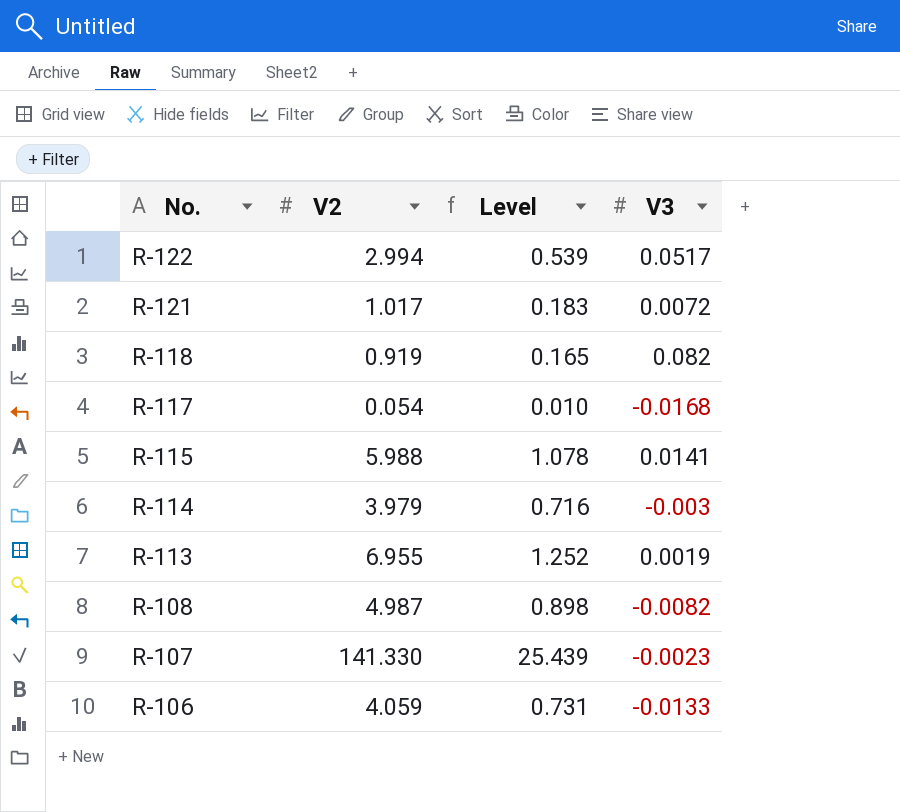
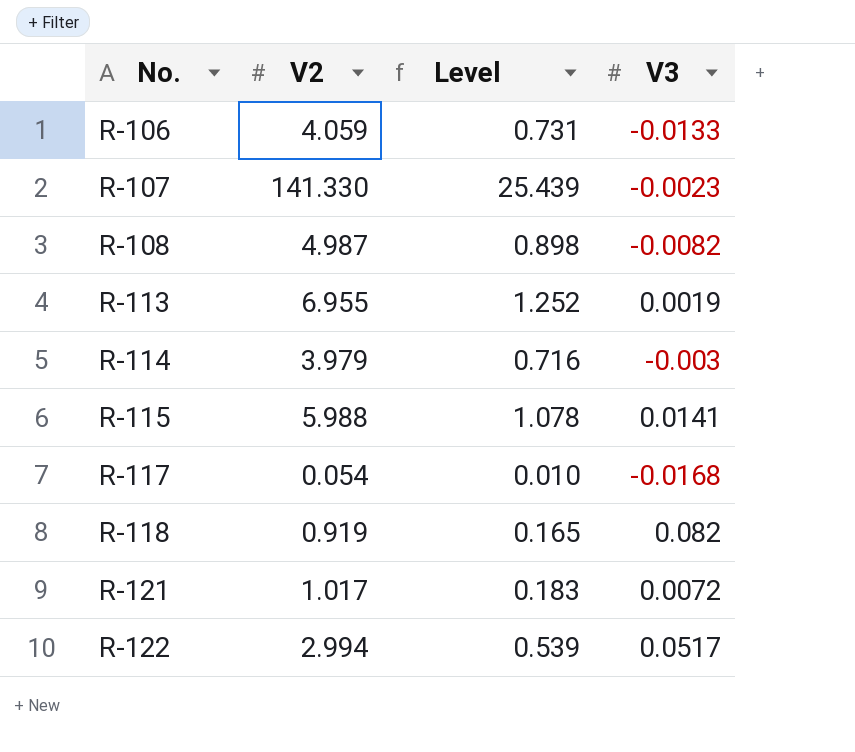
row order: No. descending -> No. ascending

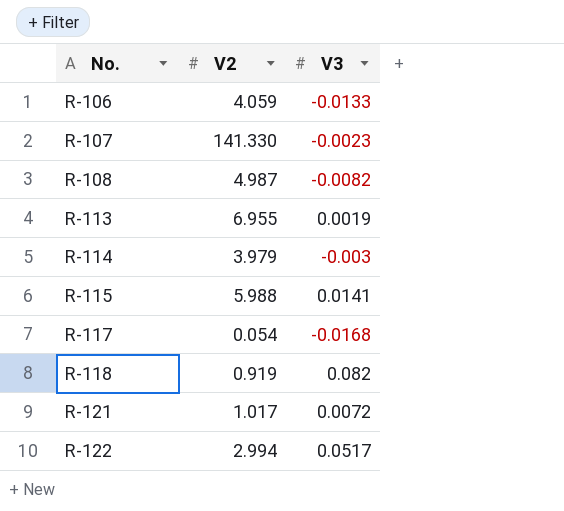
column Level | formula: [V2] * 0.18 -> none

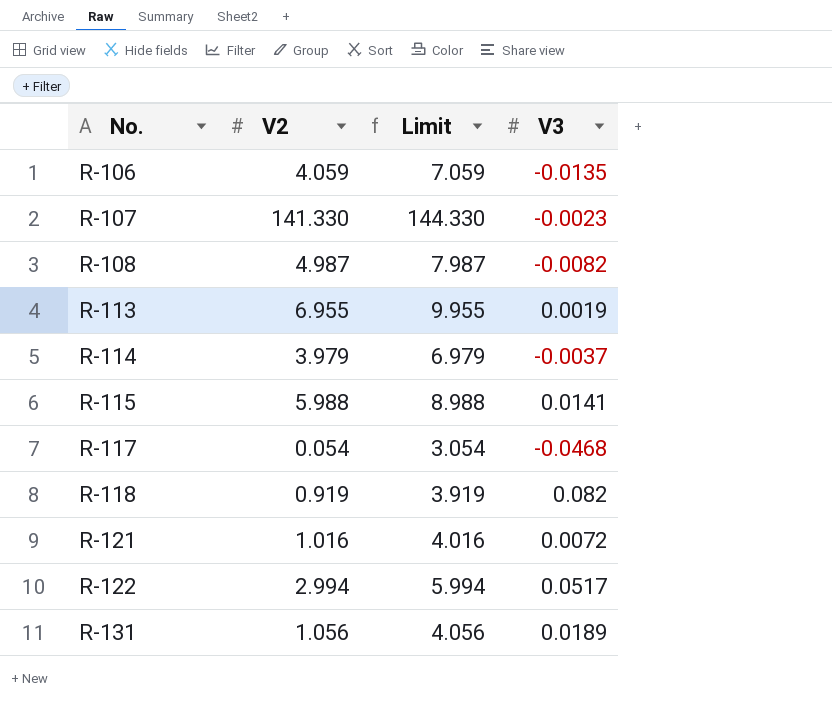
column Limit | formula: none -> [V2] + 3
R-106 | V3: -0.0133 -> -0.0135
R-114 | V3: -0.003 -> -0.0037
R-117 | V3: -0.0168 -> -0.0468
R-121 | V2: 1.017 -> 1.016
row R-131: none -> 1.056 | 4.056 | 0.0189

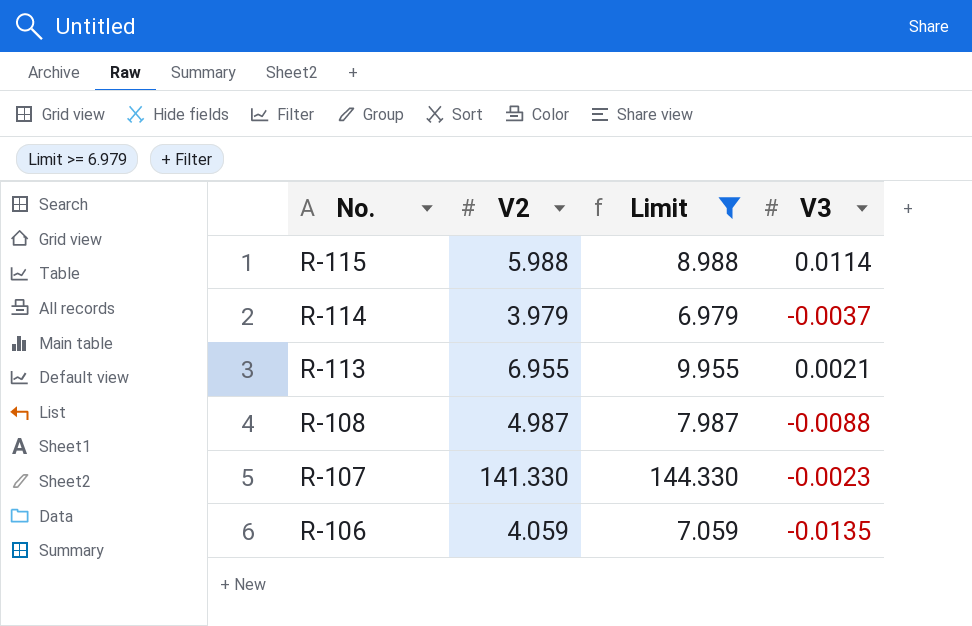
filter: none -> Limit >= 6.979
row order: No. ascending -> No. descending
R-115 | V3: 0.0141 -> 0.0114
R-113 | V3: 0.0019 -> 0.0021
R-108 | V3: -0.0082 -> -0.0088

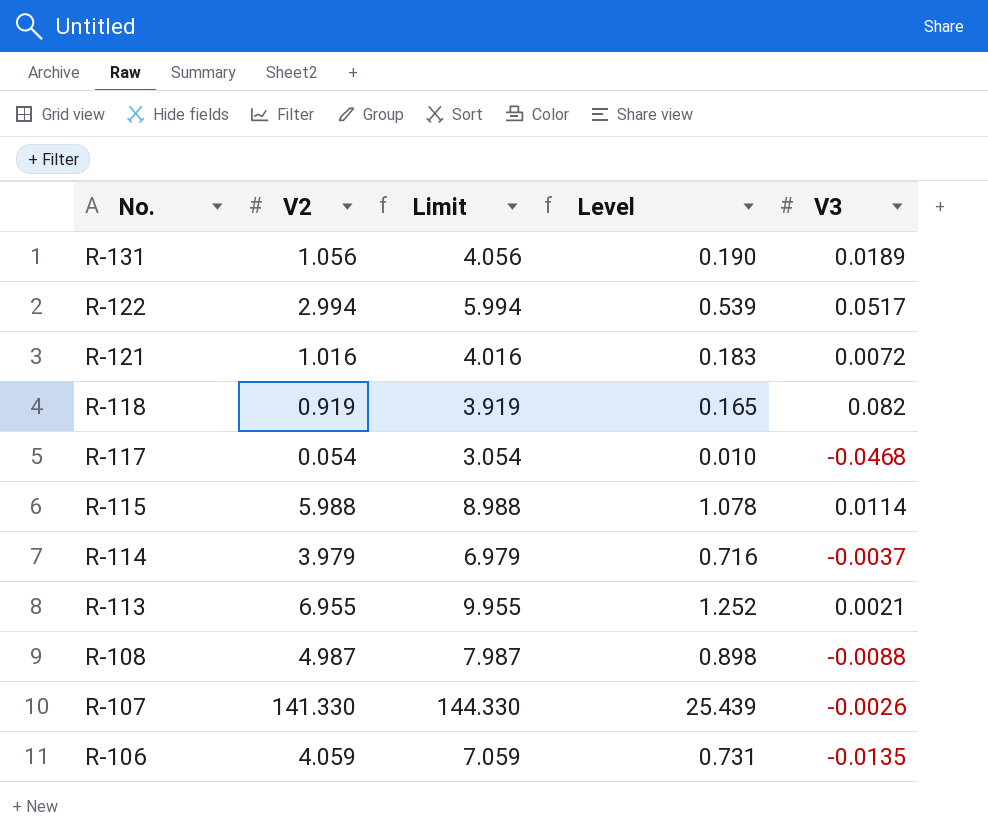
filter: Limit >= 6.979 -> none
column Level | formula: none -> [V2] * 0.18
R-107 | V3: -0.0023 -> -0.0026

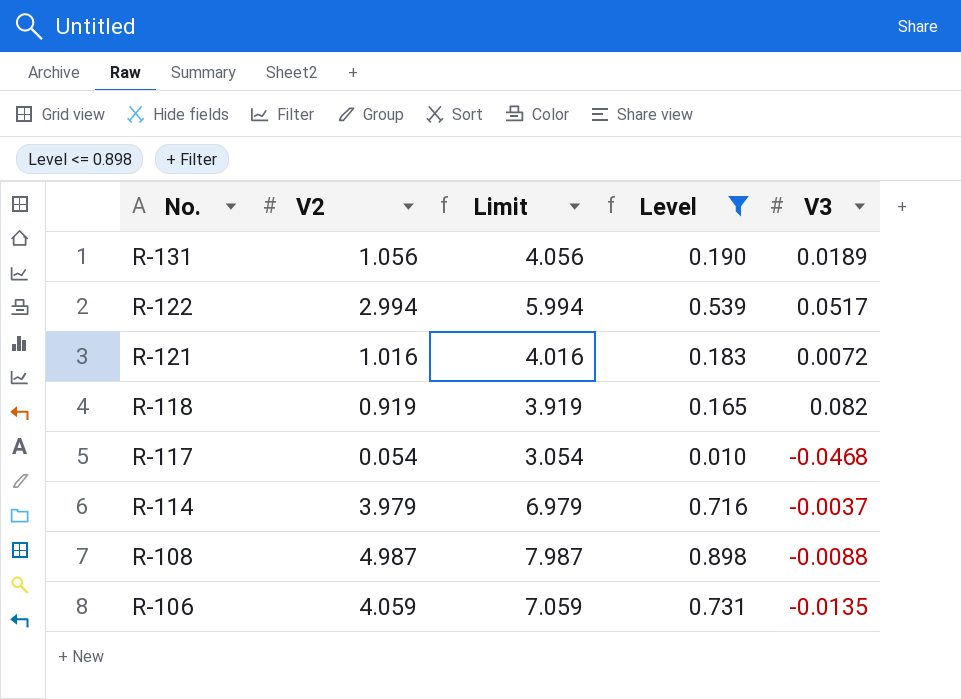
filter: none -> Level <= 0.898

